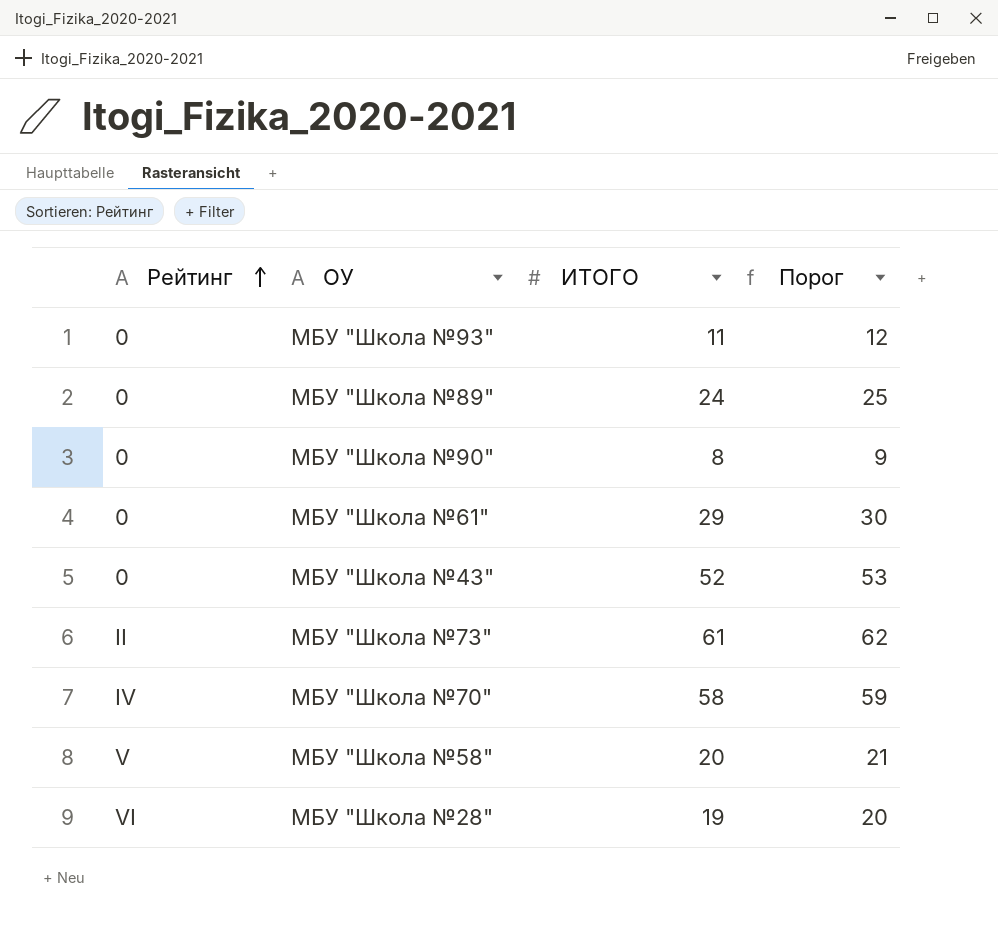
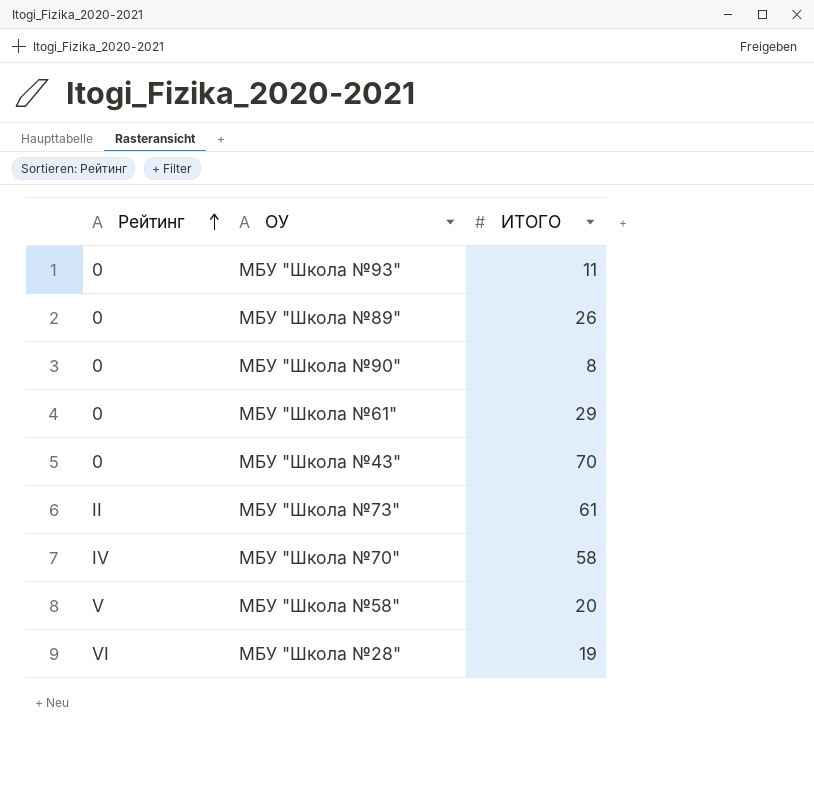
column Порог | formula: [ИТОГО] + 1 -> none
МБУ "Школа №89" | ИТОГО: 24 -> 26
МБУ "Школа №43" | ИТОГО: 52 -> 70

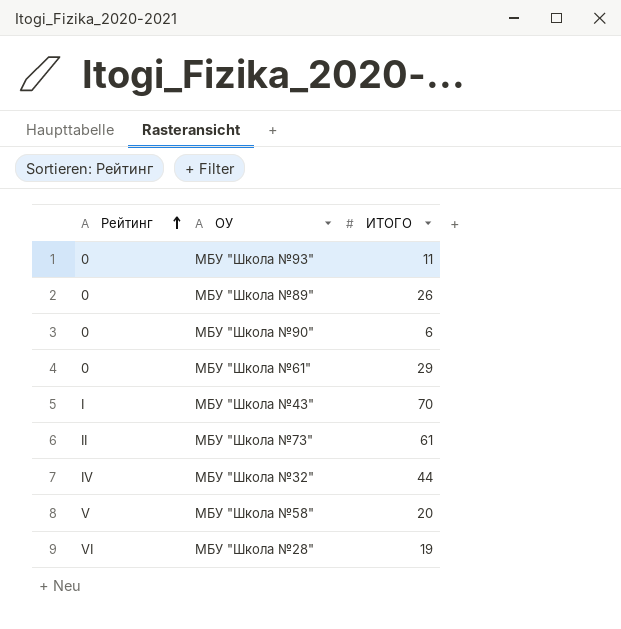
row МБУ "Школа №70": IV | 58 -> none
МБУ "Школа №90" | ИТОГО: 8 -> 6
МБУ "Школа №43" | Рейтинг: 0 -> I
row МБУ "Школа №32": none -> IV | 44

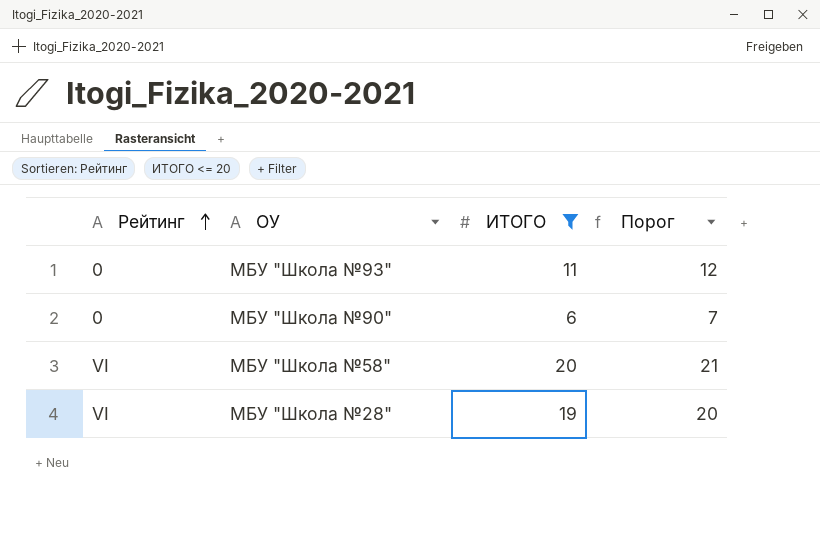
filter: none -> ИТОГО <= 20
column Порог | formula: none -> [ИТОГО] + 1
МБУ "Школа №58" | Рейтинг: V -> VI

